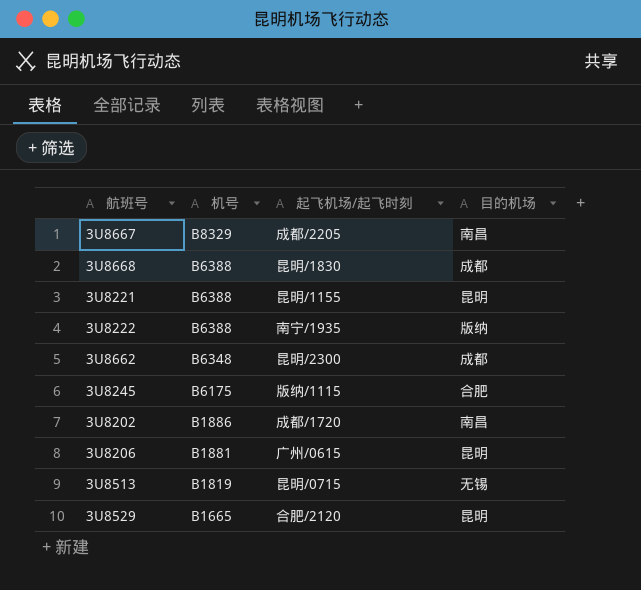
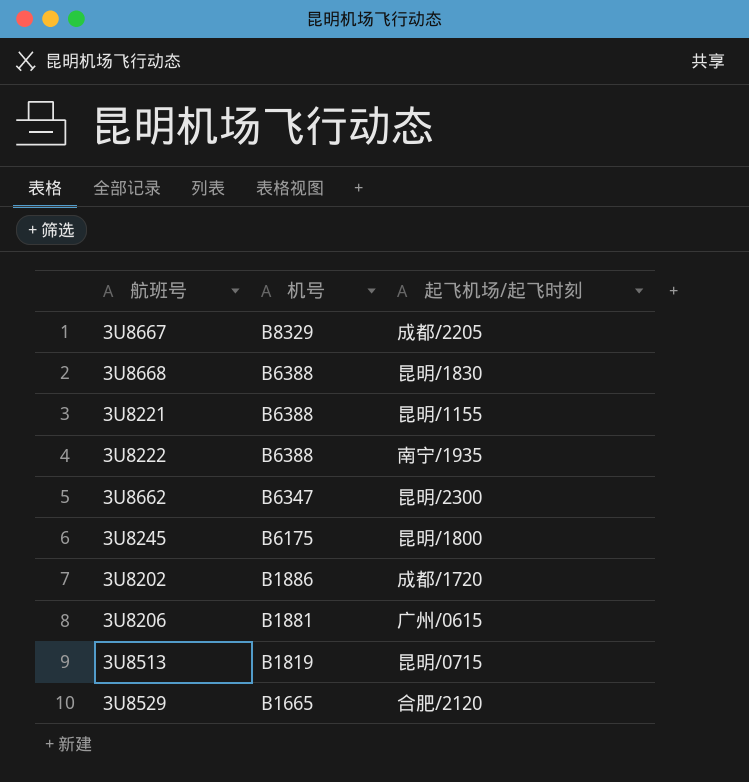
column 目的机场 | position: 4 -> none
3U8662 | 机号: B6348 -> B6347
3U8245 | 起飞机场/起飞时刻: 版纳/1115 -> 昆明/1800

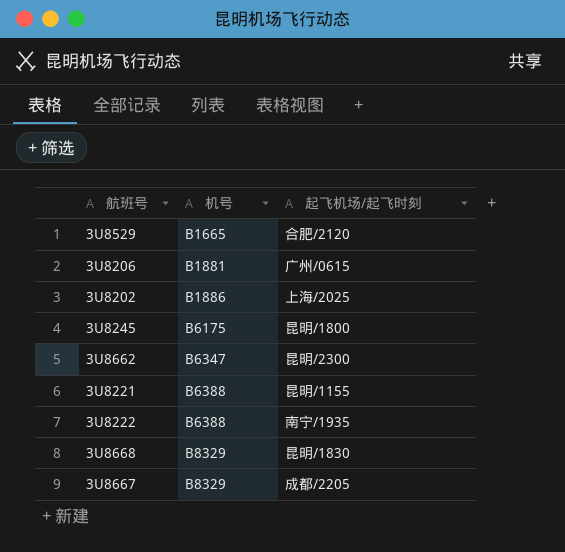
row order: 机号 descending -> 机号 ascending
row 3U8513: B1819 | 昆明/0715 -> none
3U8202 | 起飞机场/起飞时刻: 成都/1720 -> 上海/2025
3U8668 | 机号: B6388 -> B8329

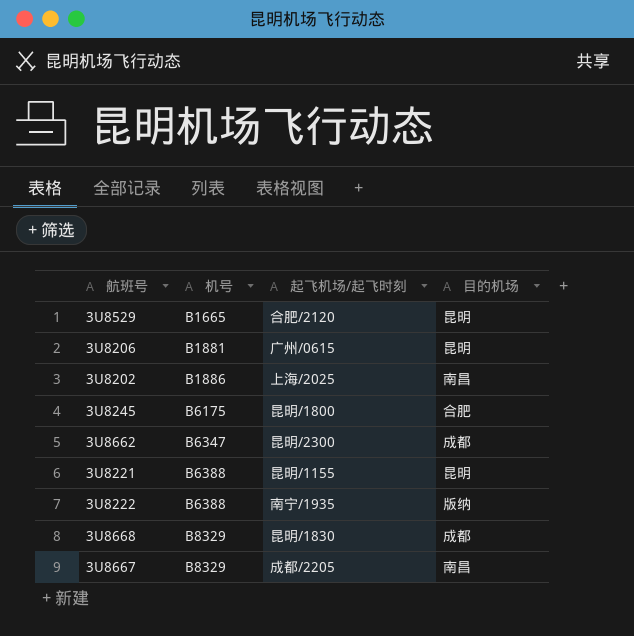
column 目的机场 | position: none -> 4

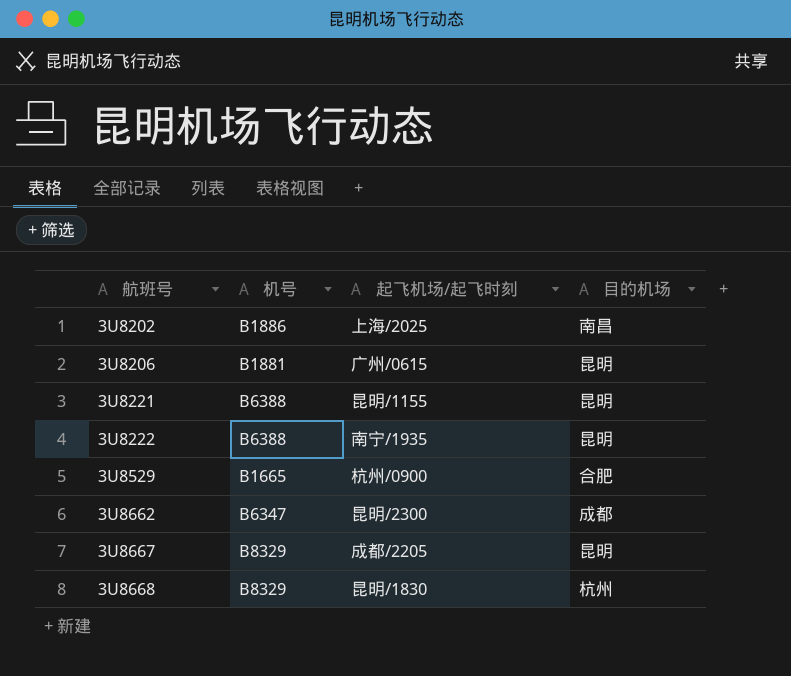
row order: 机号 ascending -> 航班号 ascending
row 3U8245: B6175 | 昆明/1800 | 合肥 -> none
3U8222 | 目的机场: 版纳 -> 昆明
3U8529 | 起飞机场/起飞时刻: 合肥/2120 -> 杭州/0900
3U8529 | 目的机场: 昆明 -> 合肥
3U8667 | 目的机场: 南昌 -> 昆明
3U8668 | 目的机场: 成都 -> 杭州

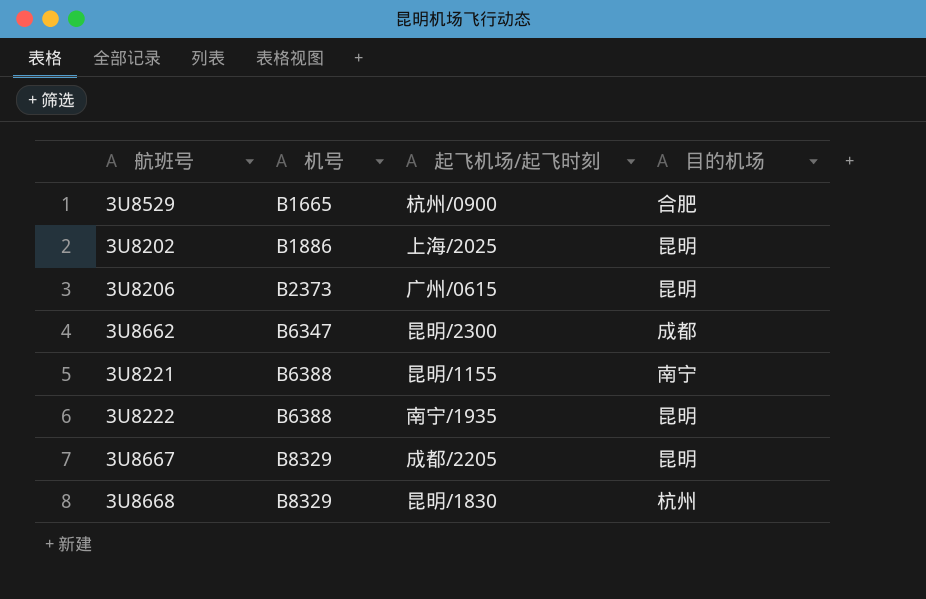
row order: 航班号 ascending -> 机号 ascending
3U8202 | 目的机场: 南昌 -> 昆明
3U8206 | 机号: B1881 -> B2373
3U8221 | 目的机场: 昆明 -> 南宁

